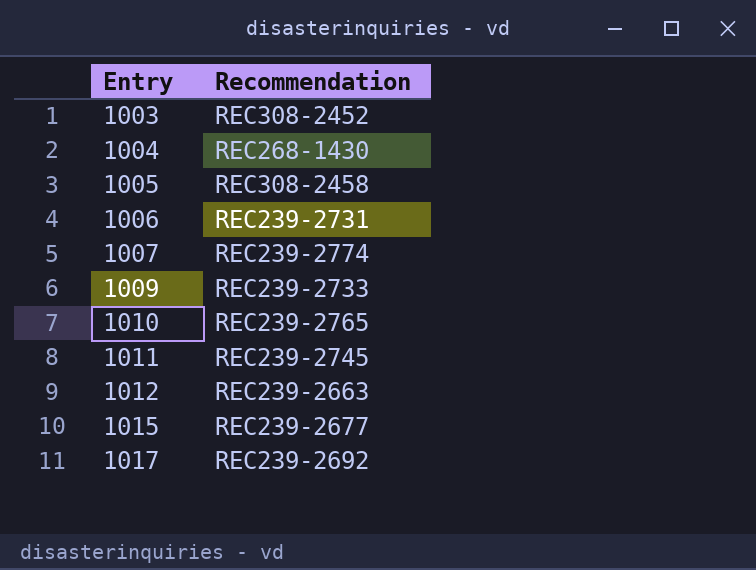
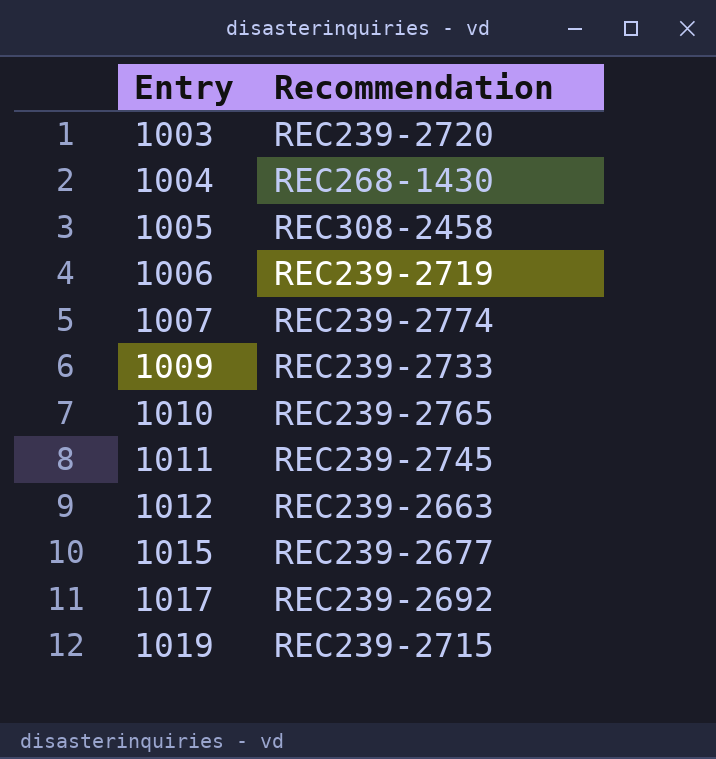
1003 | Recommendation: REC308-2452 -> REC239-2720
1006 | Recommendation: REC239-2731 -> REC239-2719
row 1019: none -> REC239-2715

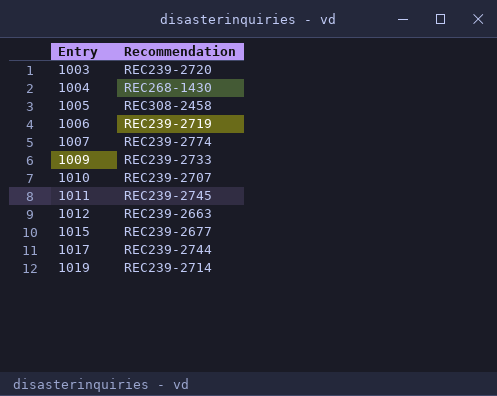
1010 | Recommendation: REC239-2765 -> REC239-2707
1017 | Recommendation: REC239-2692 -> REC239-2744
1019 | Recommendation: REC239-2715 -> REC239-2714

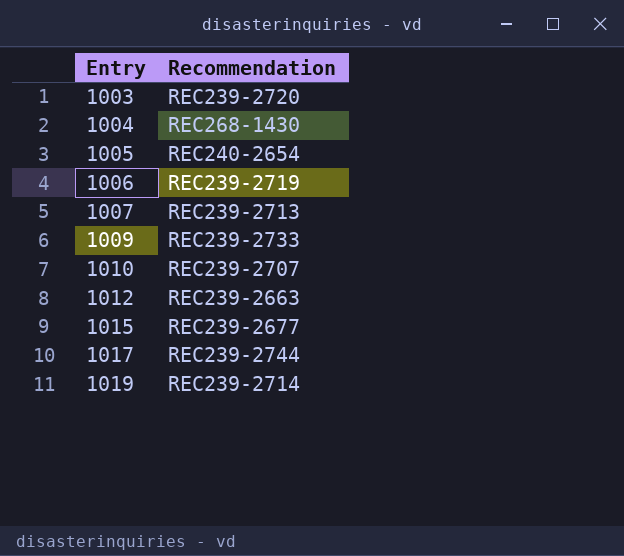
row 1011: REC239-2745 -> none
1005 | Recommendation: REC308-2458 -> REC240-2654
1007 | Recommendation: REC239-2774 -> REC239-2713

